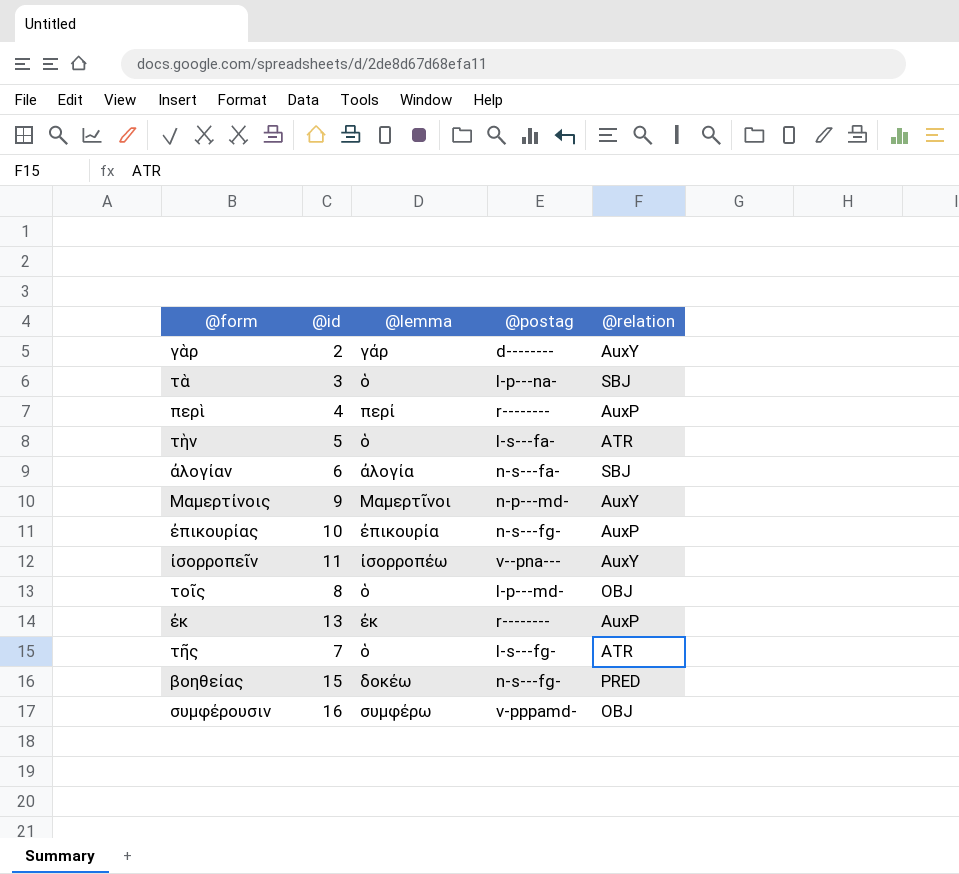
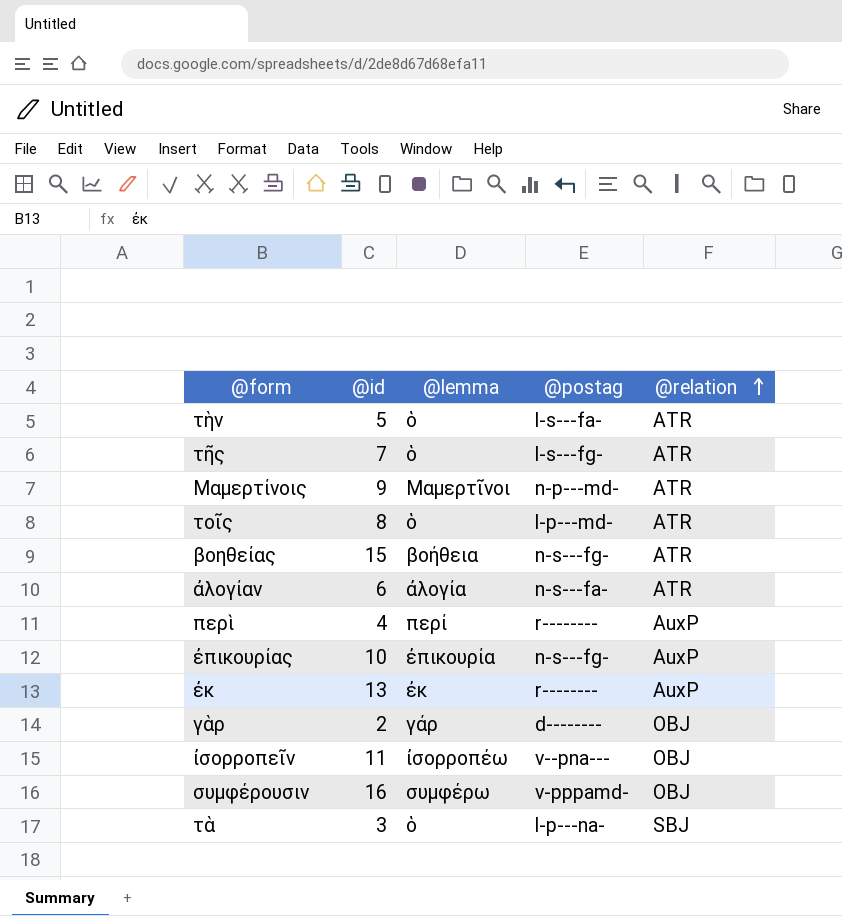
row order: none -> @relation ascending
Μαμερτίνοις | @relation: AuxY -> ATR
τοῖς | @relation: OBJ -> ATR
βοηθείας | @lemma: δοκέω -> βοήθεια
βοηθείας | @relation: PRED -> ATR
ἀλογίαν | @relation: SBJ -> ATR
γὰρ | @relation: AuxY -> OBJ
ἰσορροπεῖν | @relation: AuxY -> OBJ

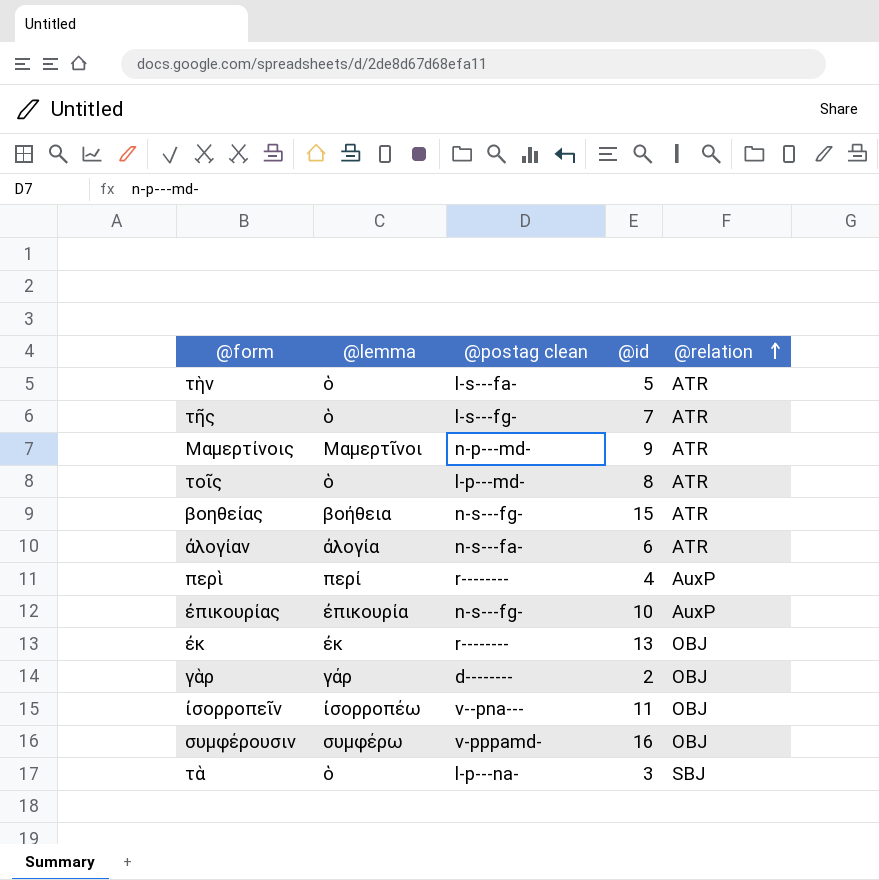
column name: @postag -> @postag clean
column @id | position: 2 -> 4
ἐκ | @relation: AuxP -> OBJ

